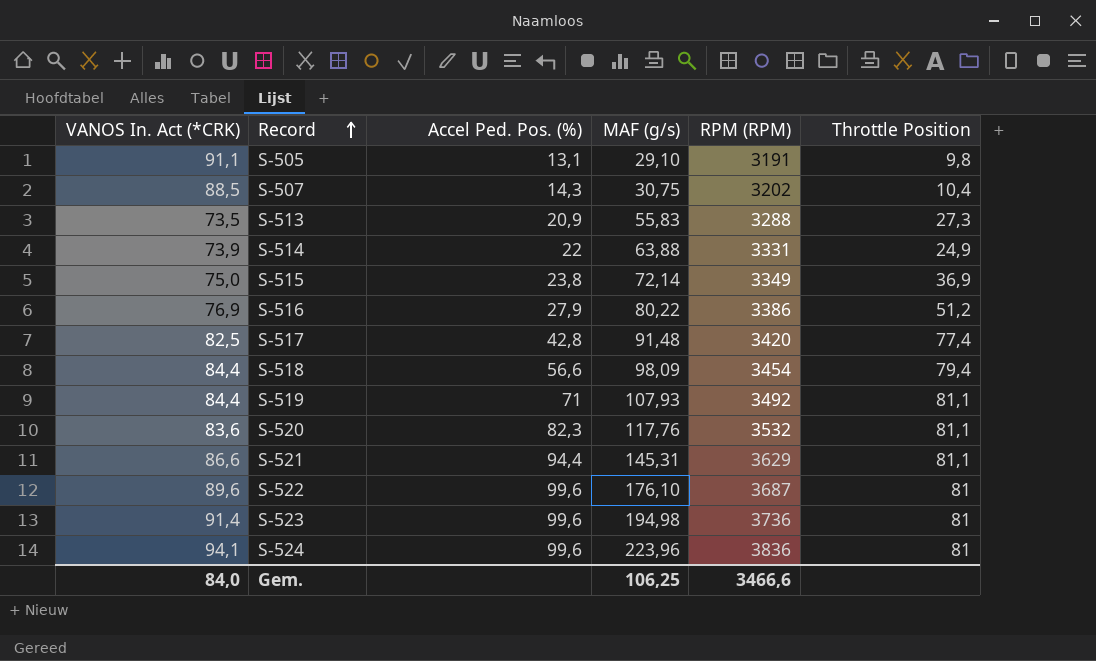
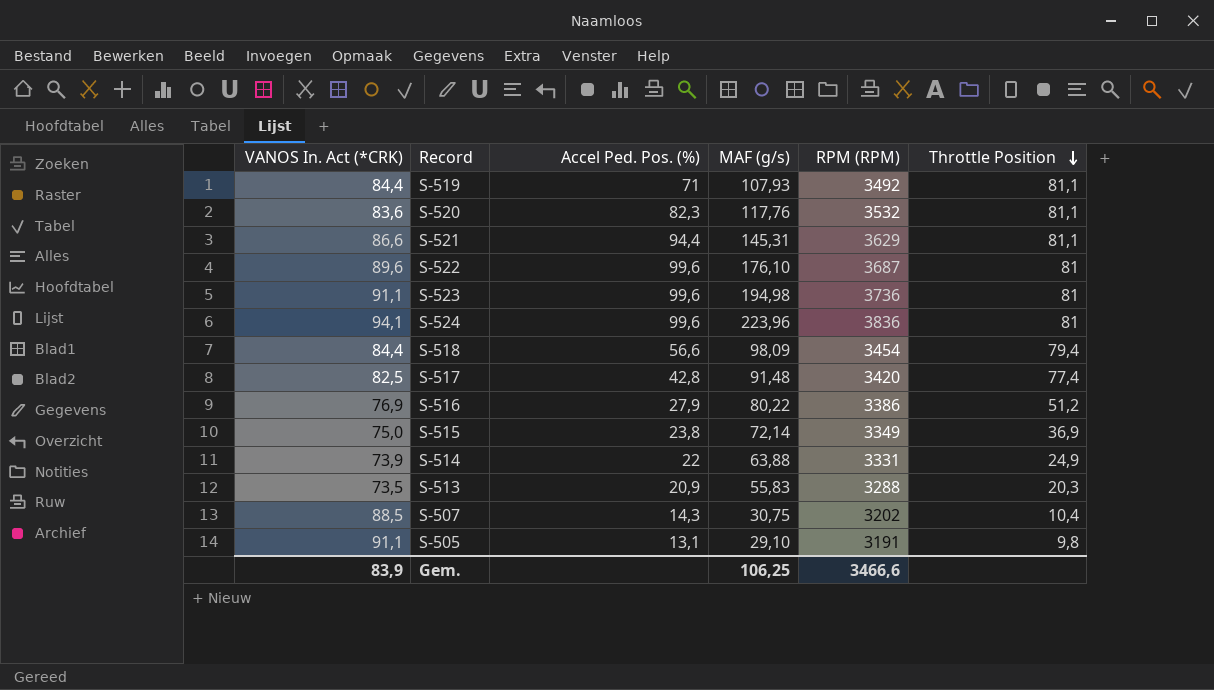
row order: Record ascending -> Throttle Position descending
S-523 | VANOS In. Act (*CRK): 91,4 -> 91,1
S-513 | Throttle Position: 27,3 -> 20,3
Gem. | VANOS In. Act (*CRK): 84,0 -> 83,9

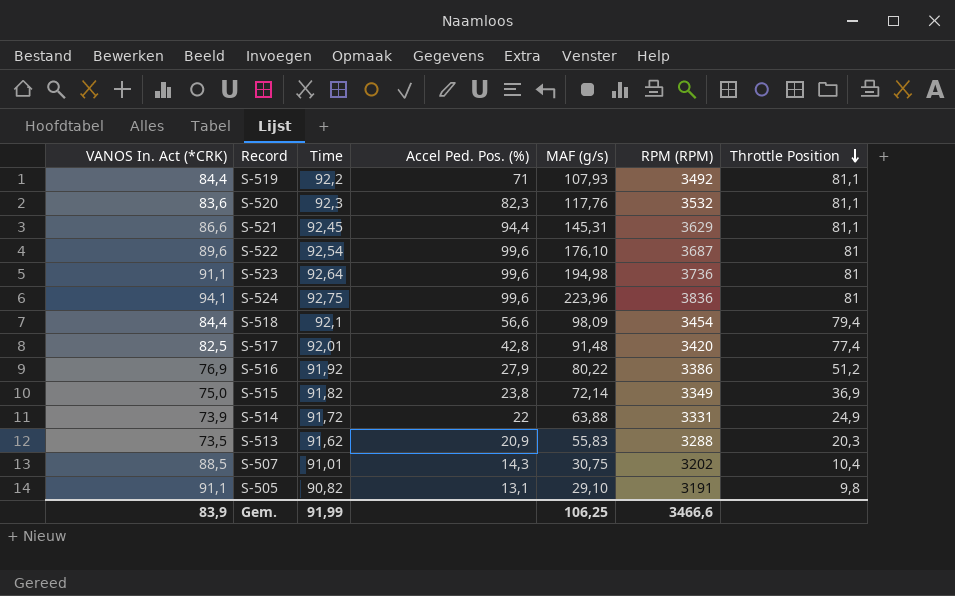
column Time | position: none -> 3

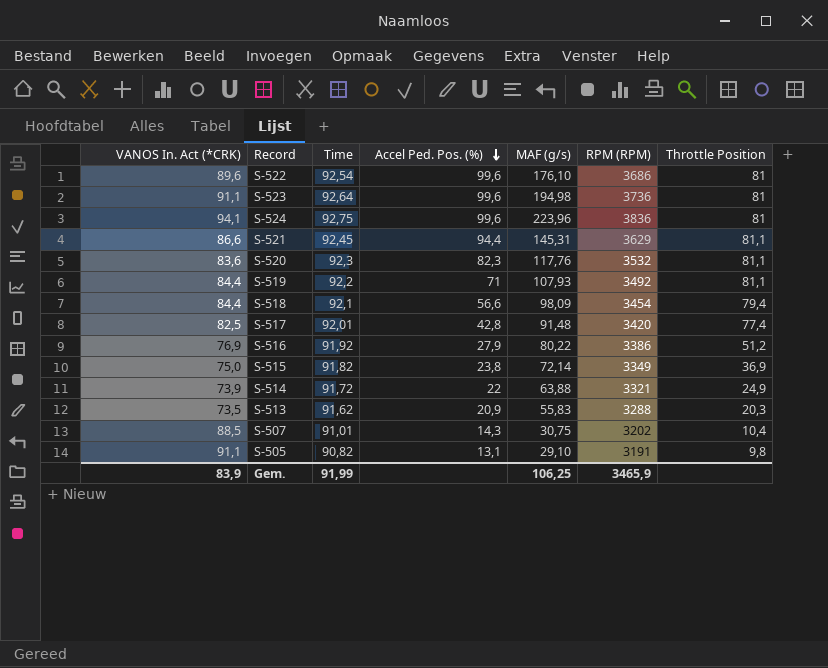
row order: Throttle Position descending -> Accel Ped. Pos. (%) descending
S-522 | RPM (RPM): 3687 -> 3686
S-514 | RPM (RPM): 3331 -> 3321
Gem. | RPM (RPM): 3466,6 -> 3465,9

